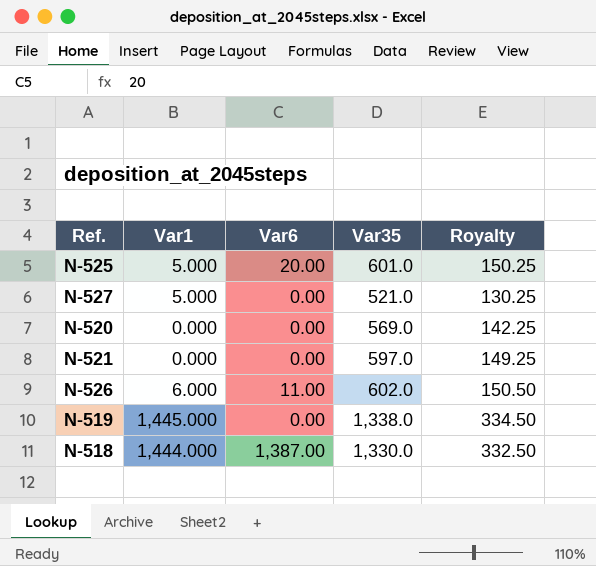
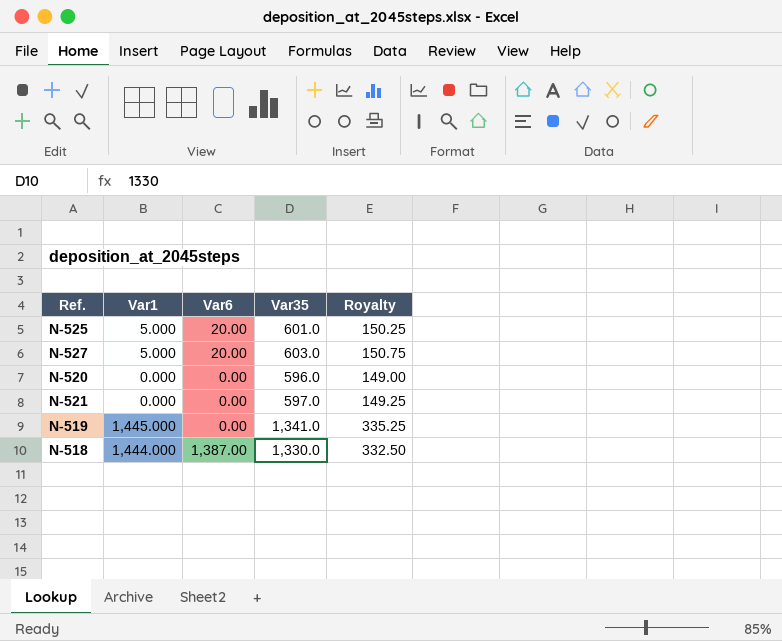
row N-526: 6.000 | 11.00 | 602.0 | 150.50 -> none
N-527 | Var6: 0.00 -> 20.00
N-527 | Var35: 521.0 -> 603.0
N-527 | Royalty: 130.25 -> 150.75
N-520 | Var35: 569.0 -> 596.0
N-520 | Royalty: 142.25 -> 149.00
N-519 | Var35: 1,338.0 -> 1,341.0
N-519 | Royalty: 334.50 -> 335.25

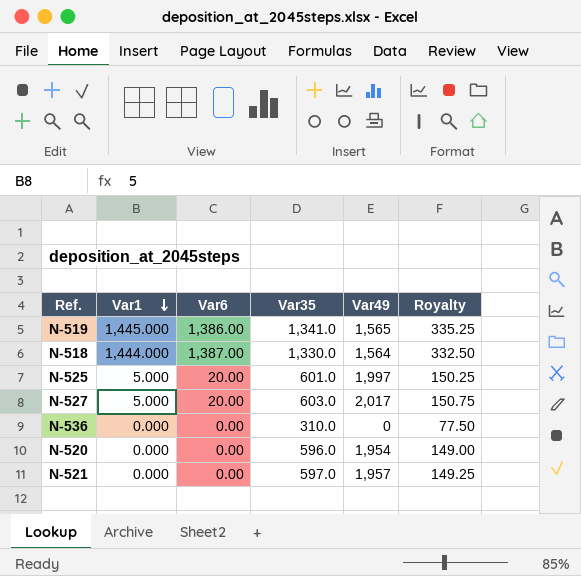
row order: none -> Var1 descending
column Var49 | position: none -> 5
N-519 | Var6: 0.00 -> 1,386.00
row N-536: none -> 0.000 | 0.00 | 310.0 | 0 | 77.50

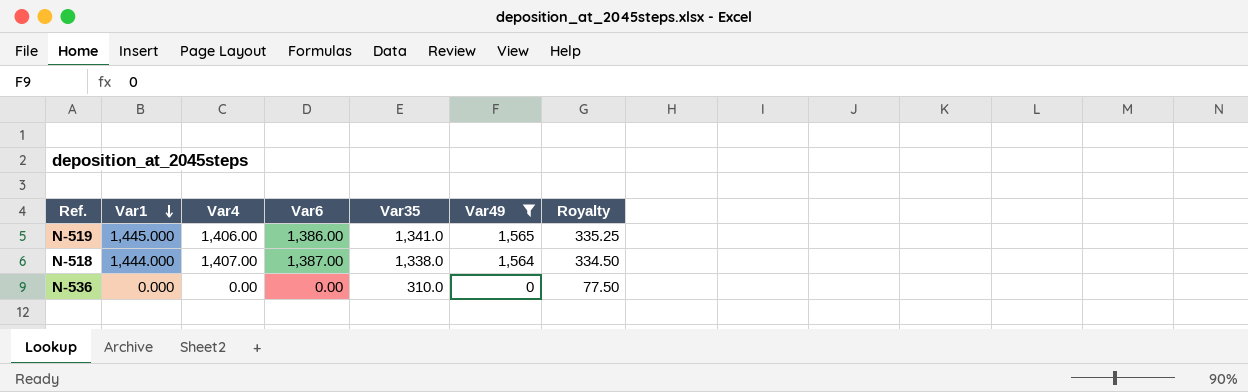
filter: none -> Var49 <= 1,565
column Var4 | position: none -> 3
N-518 | Var35: 1,330.0 -> 1,338.0
N-518 | Royalty: 332.50 -> 334.50

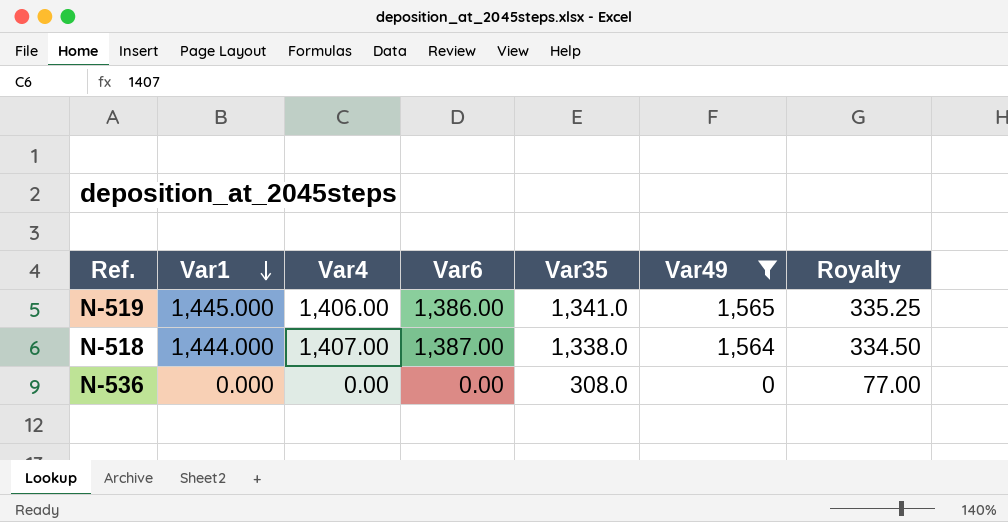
N-536 | Var35: 310.0 -> 308.0
N-536 | Royalty: 77.50 -> 77.00

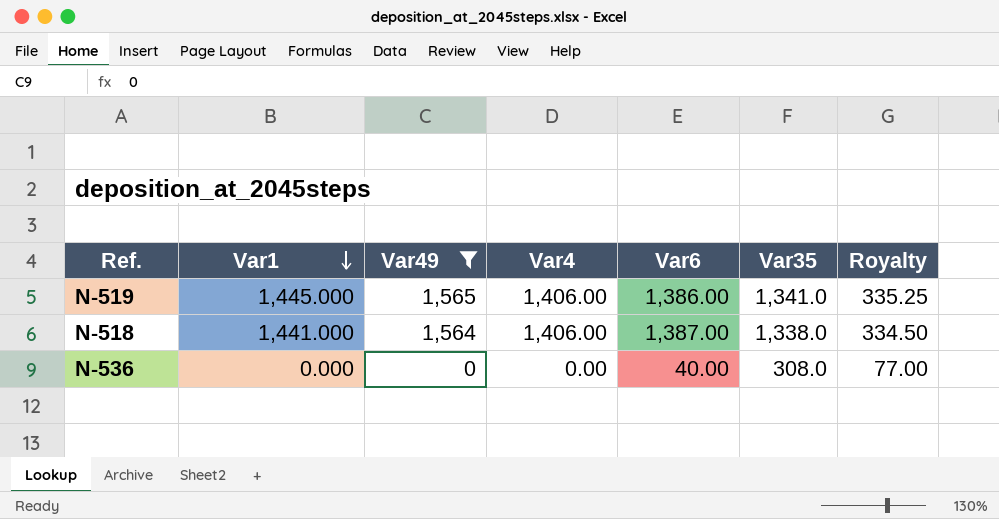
column Var49 | position: 6 -> 3
N-518 | Var1: 1,444.000 -> 1,441.000
N-518 | Var4: 1,407.00 -> 1,406.00
N-536 | Var6: 0.00 -> 40.00

